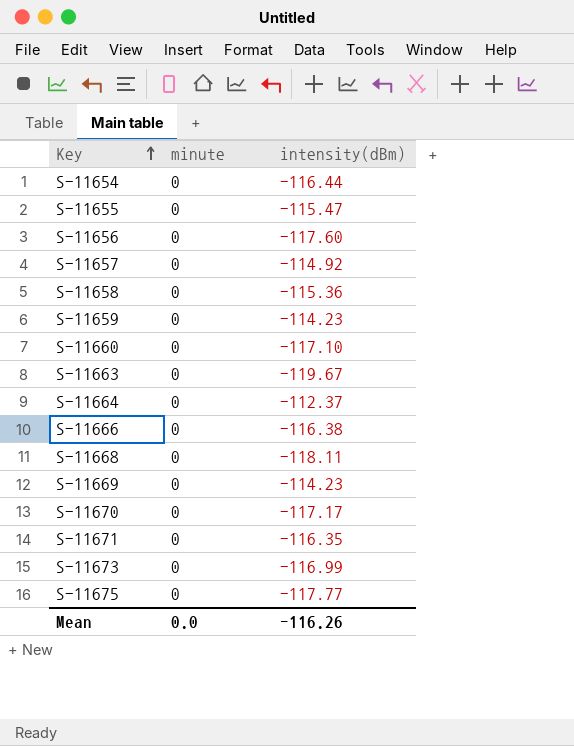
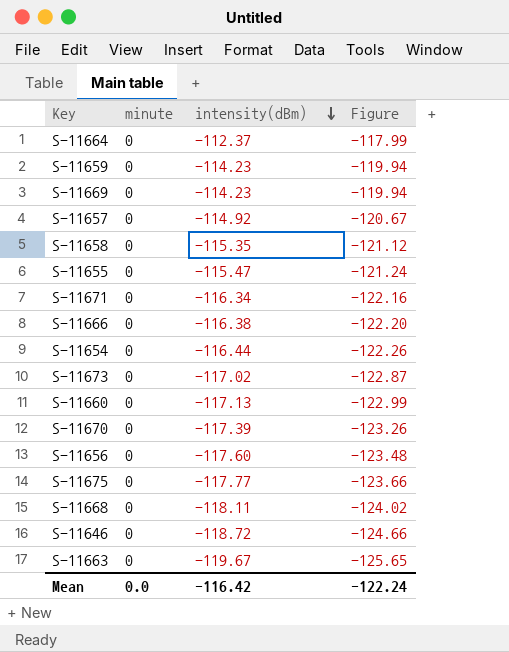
row order: Key ascending -> intensity(dBm) descending
column Figure | formula: none -> [intensity(dBm)] * 1.05
S-11658 | intensity(dBm): -115.36 -> -115.35
S-11671 | intensity(dBm): -116.35 -> -116.34
S-11673 | intensity(dBm): -116.99 -> -117.02
S-11660 | intensity(dBm): -117.10 -> -117.13
S-11670 | intensity(dBm): -117.17 -> -117.39
row S-11646: none -> 0 | -118.72 | -124.66
Mean | intensity(dBm): -116.26 -> -116.42

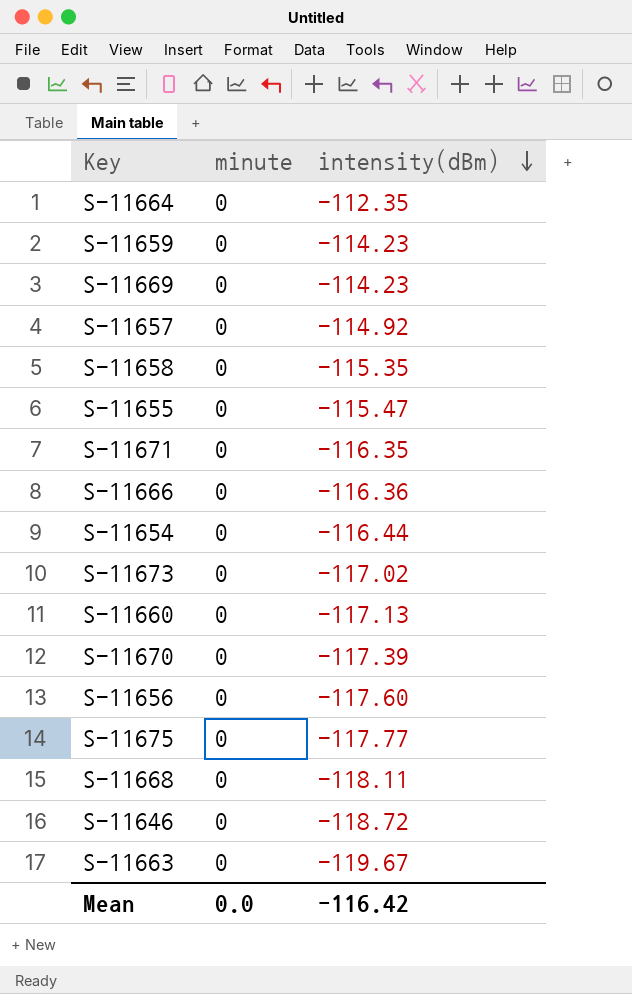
column Figure | formula: [intensity(dBm)] * 1.05 -> none
S-11664 | intensity(dBm): -112.37 -> -112.35
S-11671 | intensity(dBm): -116.34 -> -116.35
S-11666 | intensity(dBm): -116.38 -> -116.36

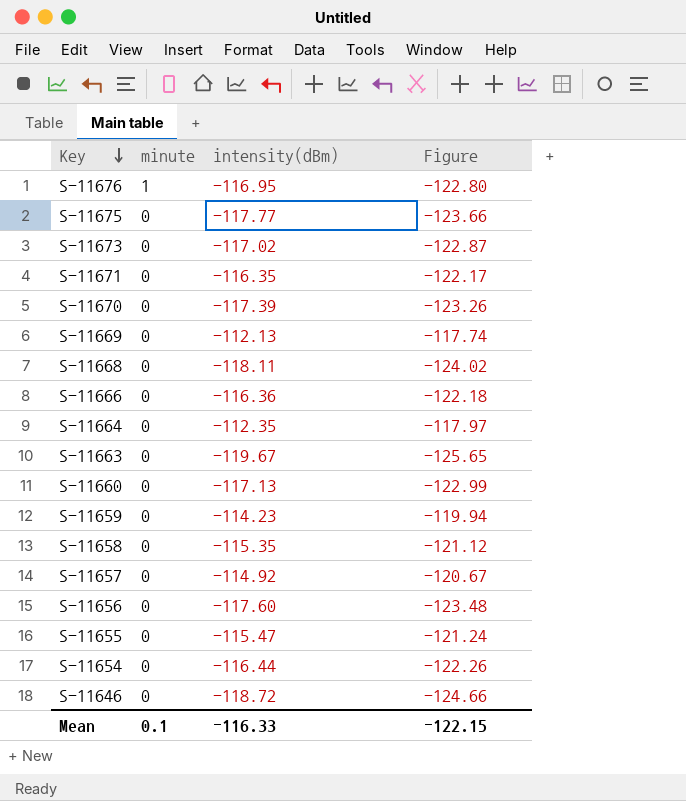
row order: intensity(dBm) descending -> Key descending
column Figure | formula: none -> [intensity(dBm)] * 1.05
row S-11676: none -> 1 | -116.95 | -122.80
S-11669 | intensity(dBm): -114.23 -> -112.13
Mean | minute: 0.0 -> 0.1
Mean | intensity(dBm): -116.42 -> -116.33

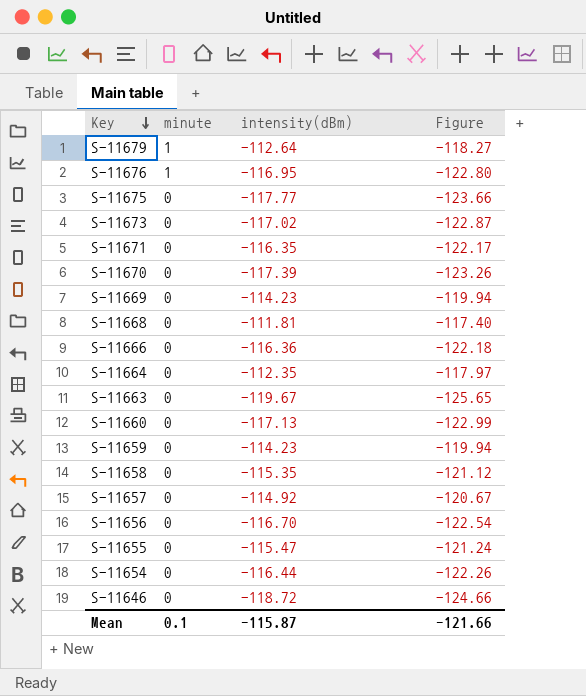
row S-11679: none -> 1 | -112.64 | -118.27
S-11669 | intensity(dBm): -112.13 -> -114.23
S-11669 | Figure: -117.74 -> -119.94
S-11668 | intensity(dBm): -118.11 -> -111.81
S-11668 | Figure: -124.02 -> -117.40
S-11656 | intensity(dBm): -117.60 -> -116.70
S-11656 | Figure: -123.48 -> -122.54
Mean | intensity(dBm): -116.33 -> -115.87
Mean | Figure: -122.15 -> -121.66

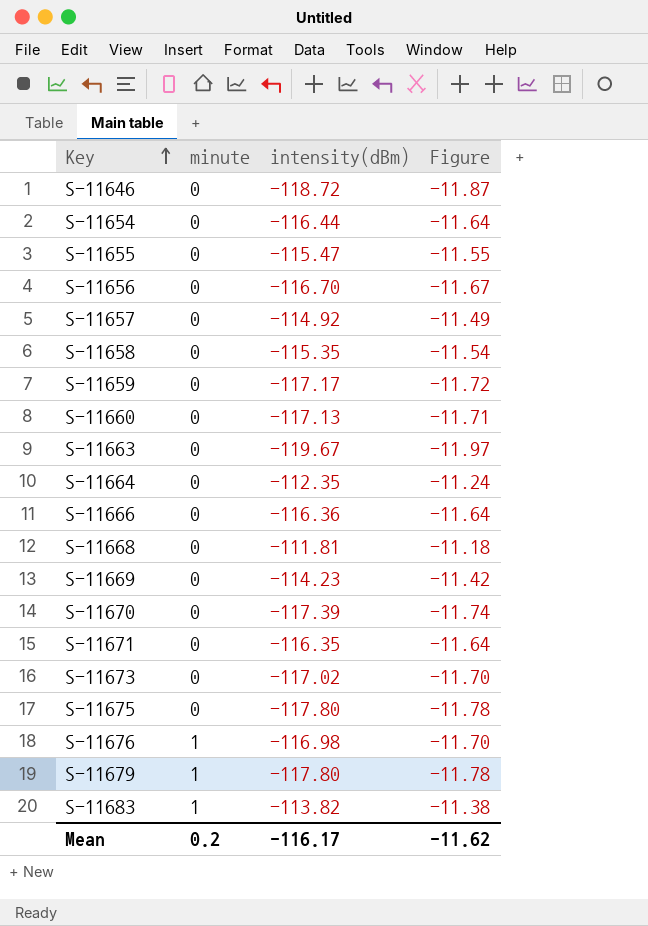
row order: Key descending -> Key ascending
column Figure | formula: [intensity(dBm)] * 1.05 -> [intensity(dBm)] * 0.1
S-11659 | intensity(dBm): -114.23 -> -117.17
S-11675 | intensity(dBm): -117.77 -> -117.80
S-11676 | intensity(dBm): -116.95 -> -116.98
S-11679 | intensity(dBm): -112.64 -> -117.80
row S-11683: none -> 1 | -113.82 | -11.38
Mean | minute: 0.1 -> 0.2
Mean | intensity(dBm): -115.87 -> -116.17
Mean | Figure: -121.66 -> -11.62

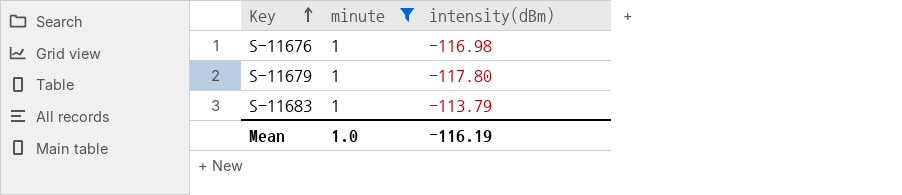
filter: none -> minute = 1
column Figure | formula: [intensity(dBm)] * 0.1 -> none
S-11683 | intensity(dBm): -113.82 -> -113.79
Mean | minute: 0.2 -> 1.0
Mean | intensity(dBm): -116.17 -> -116.19

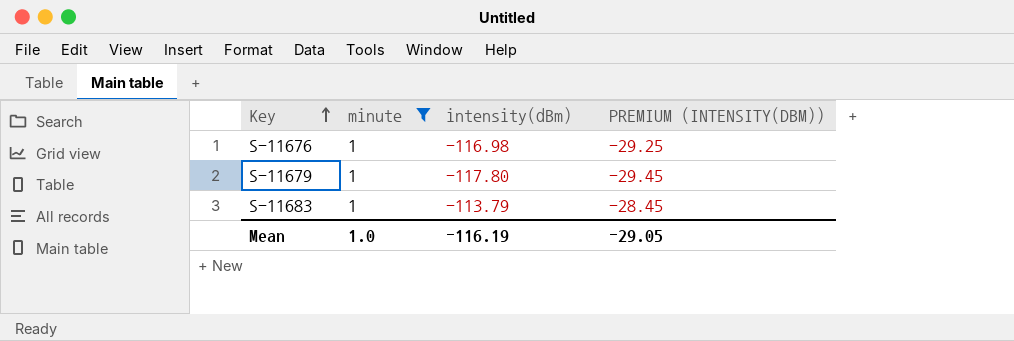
column PREMIUM (INTENSITY(DBM)) | formula: none -> [intensity(dBm)] * 0.25

